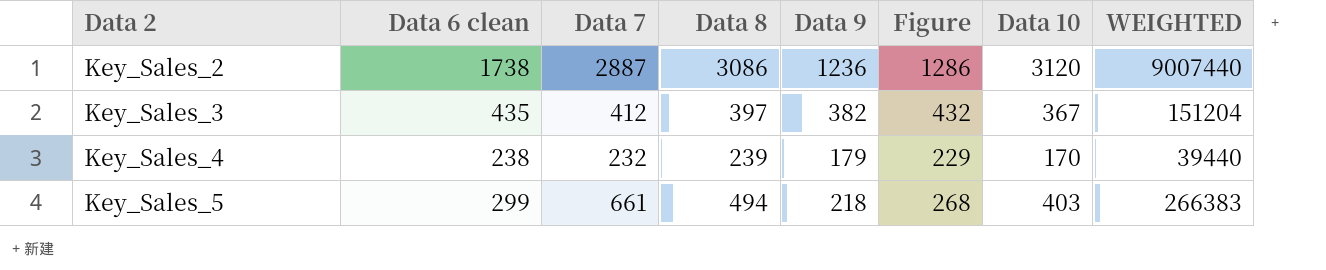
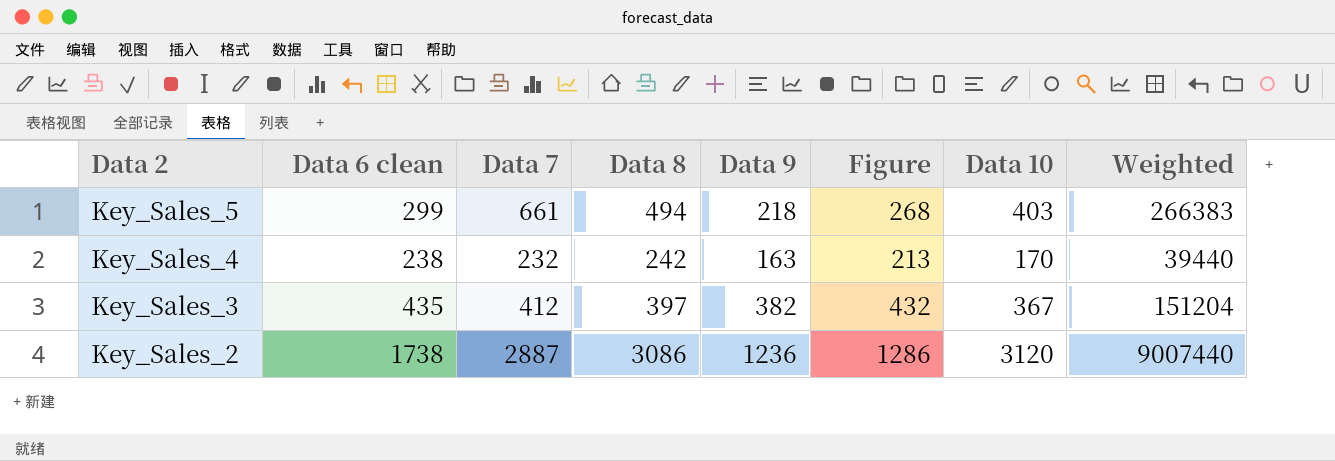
row order: Data 2 ascending -> Data 2 descending
column name: WEIGHTED -> Weighted
Key_Sales_4 | Data 8: 239 -> 242
Key_Sales_4 | Data 9: 179 -> 163
Key_Sales_4 | Figure: 229 -> 213

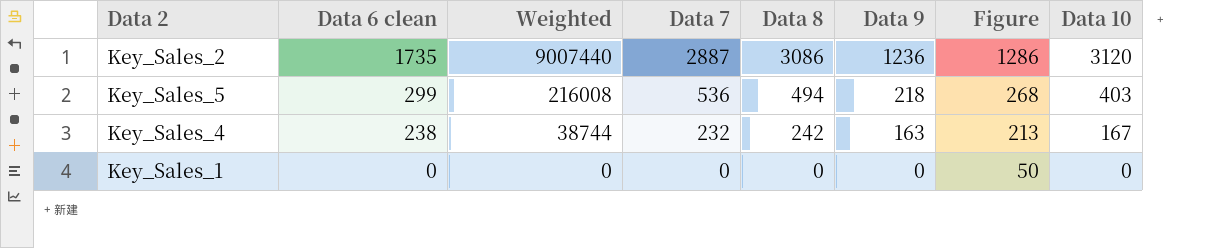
row order: Data 2 descending -> Data 6 clean descending
column Weighted | position: 8 -> 3
row Key_Sales_3: 435 | 412 | 397 | 382 | 432 | 367 | 151204 -> none
Key_Sales_2 | Data 6 clean: 1738 -> 1735
Key_Sales_5 | Weighted: 266383 -> 216008
Key_Sales_5 | Data 7: 661 -> 536
Key_Sales_4 | Weighted: 39440 -> 38744
Key_Sales_4 | Data 10: 170 -> 167
row Key_Sales_1: none -> 0 | 0 | 0 | 0 | 0 | 50 | 0

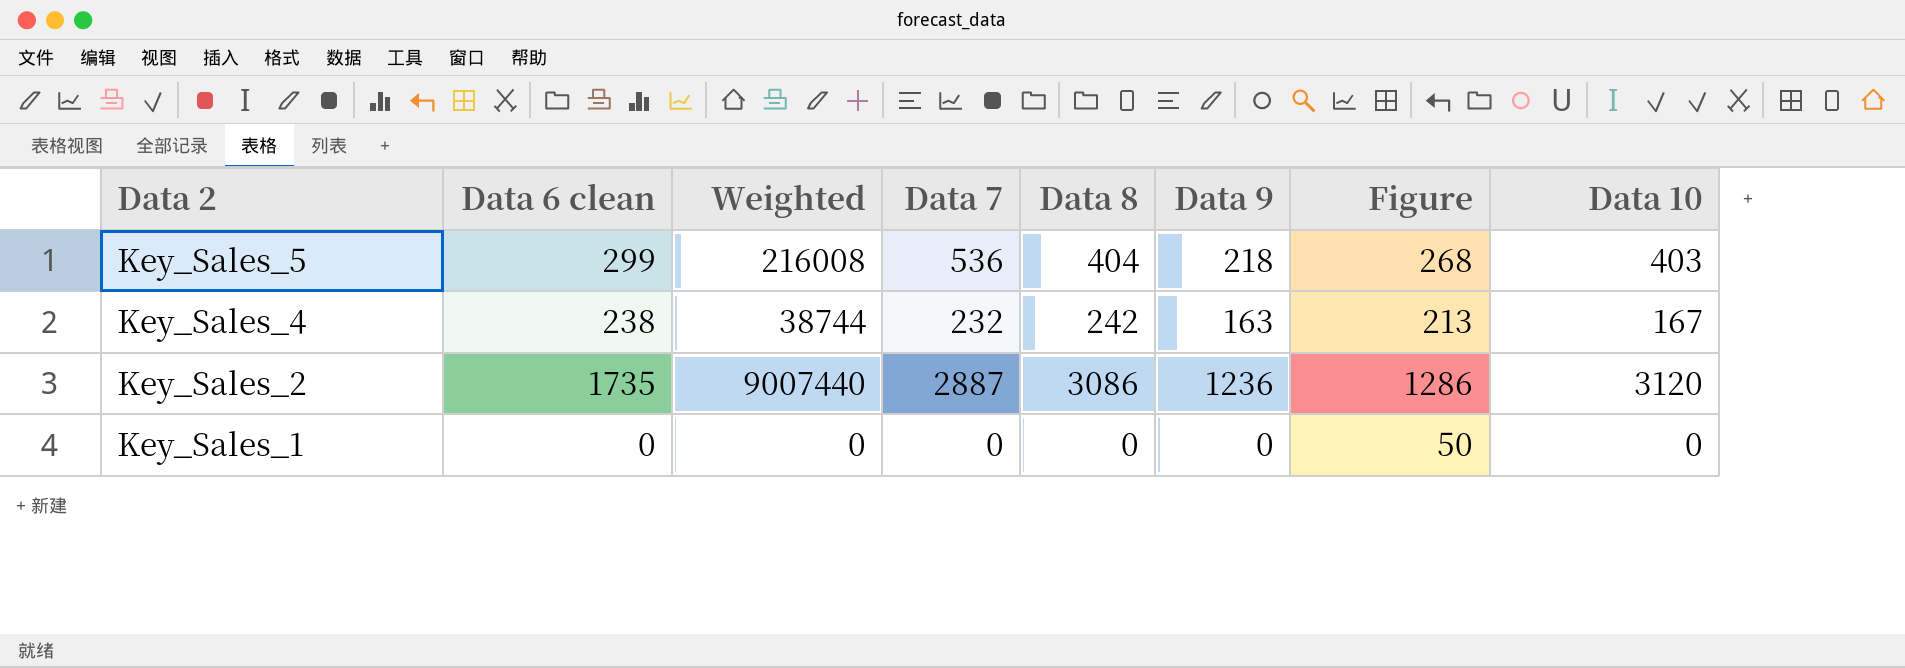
row order: Data 6 clean descending -> Data 2 descending
Key_Sales_5 | Data 8: 494 -> 404

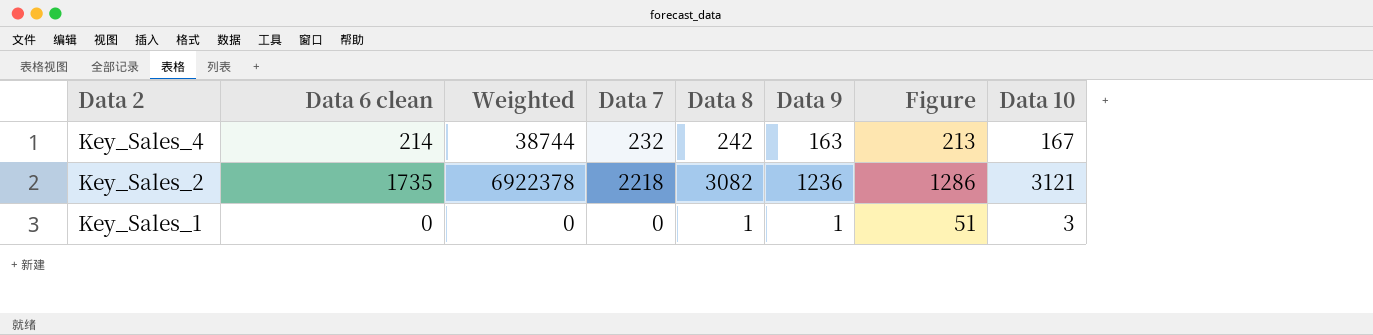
row Key_Sales_5: 299 | 216008 | 536 | 404 | 218 | 268 | 403 -> none
Key_Sales_4 | Data 6 clean: 238 -> 214
Key_Sales_2 | Weighted: 9007440 -> 6922378
Key_Sales_2 | Data 7: 2887 -> 2218
Key_Sales_2 | Data 8: 3086 -> 3082
Key_Sales_2 | Data 10: 3120 -> 3121
Key_Sales_1 | Data 8: 0 -> 1
Key_Sales_1 | Data 9: 0 -> 1
Key_Sales_1 | Figure: 50 -> 51
Key_Sales_1 | Data 10: 0 -> 3

